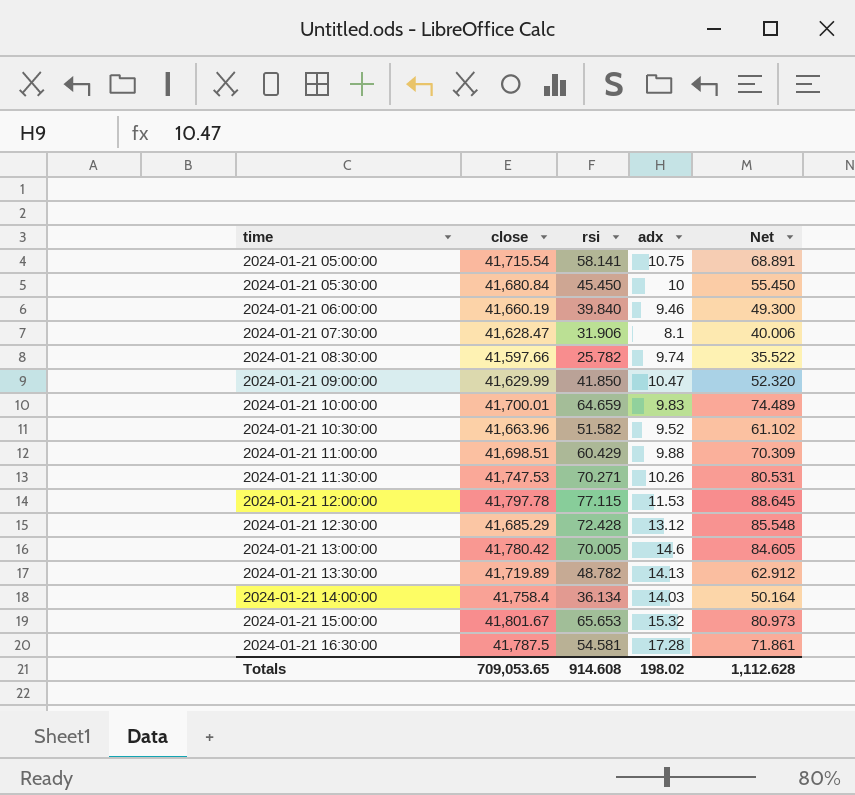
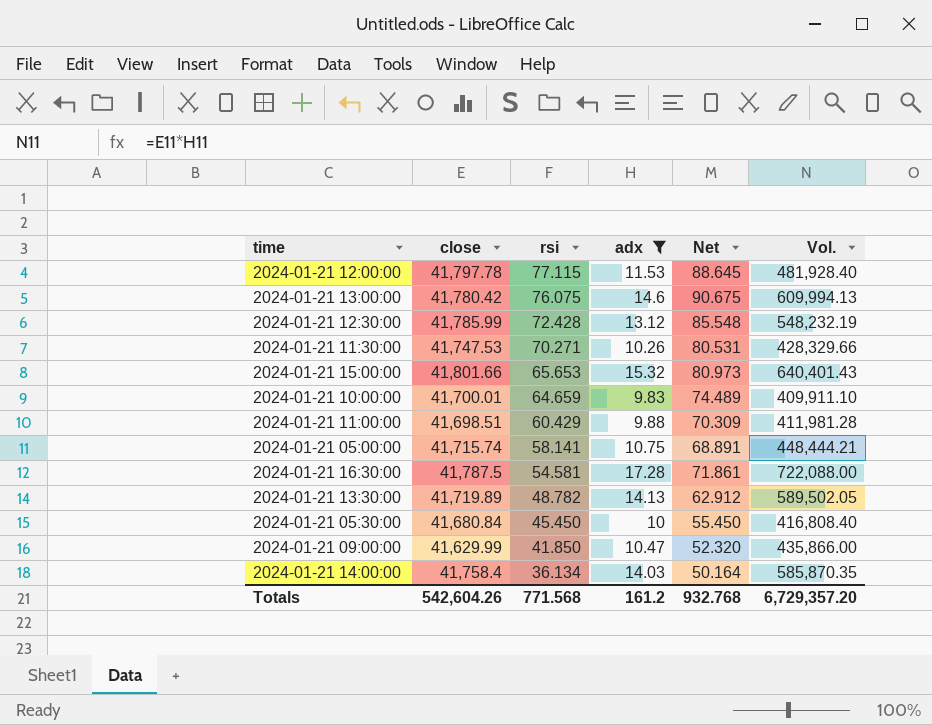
filter: none -> adx >= 9.83
row order: time ascending -> rsi descending
column Vol. | formula: none -> [close] * [adx]
2024-01-21 13:00:00 | rsi: 70.005 -> 76.075
2024-01-21 13:00:00 | Net: 84.605 -> 90.675
2024-01-21 12:30:00 | close: 41,685.29 -> 41,785.99
2024-01-21 15:00:00 | close: 41,801.67 -> 41,801.66
2024-01-21 05:00:00 | close: 41,715.54 -> 41,715.74
Totals | close: 709,053.65 -> 542,604.26
Totals | rsi: 914.608 -> 771.568
Totals | adx: 198.02 -> 161.2
Totals | Net: 1,112.628 -> 932.768

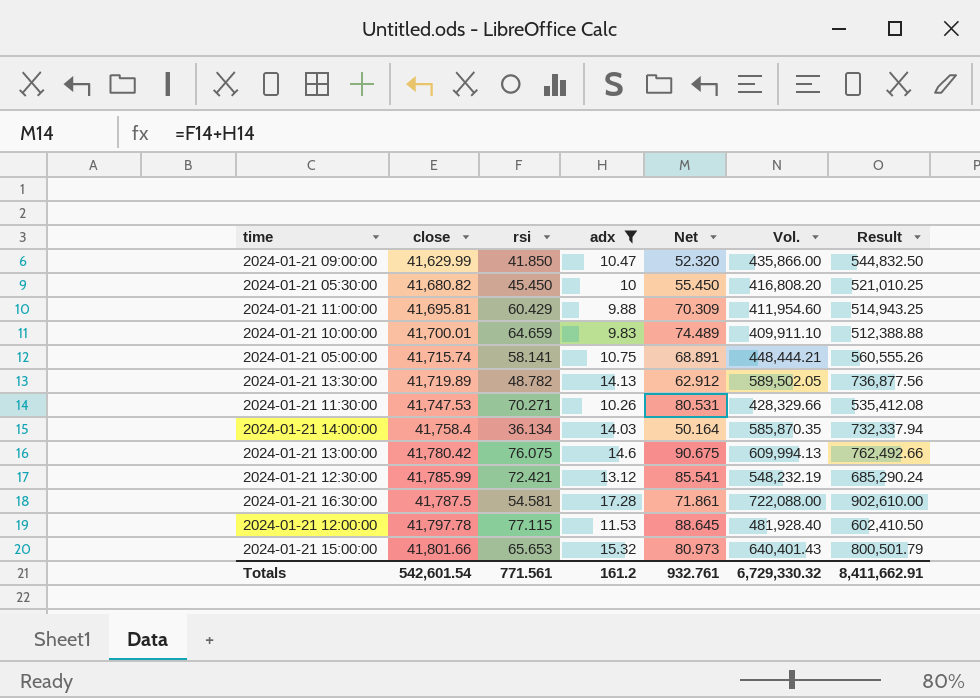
row order: rsi descending -> close ascending
column Result | formula: none -> [Vol.] * 1.25
2024-01-21 05:30:00 | close: 41,680.84 -> 41,680.82
2024-01-21 05:30:00 | Vol.: 416,808.40 -> 416,808.20
2024-01-21 11:00:00 | close: 41,698.51 -> 41,695.81
2024-01-21 11:00:00 | Vol.: 411,981.28 -> 411,954.60
2024-01-21 12:30:00 | rsi: 72.428 -> 72.421
2024-01-21 12:30:00 | Net: 85.548 -> 85.541
Totals | close: 542,604.26 -> 542,601.54
Totals | rsi: 771.568 -> 771.561
Totals | Net: 932.768 -> 932.761
Totals | Vol.: 6,729,357.20 -> 6,729,330.32

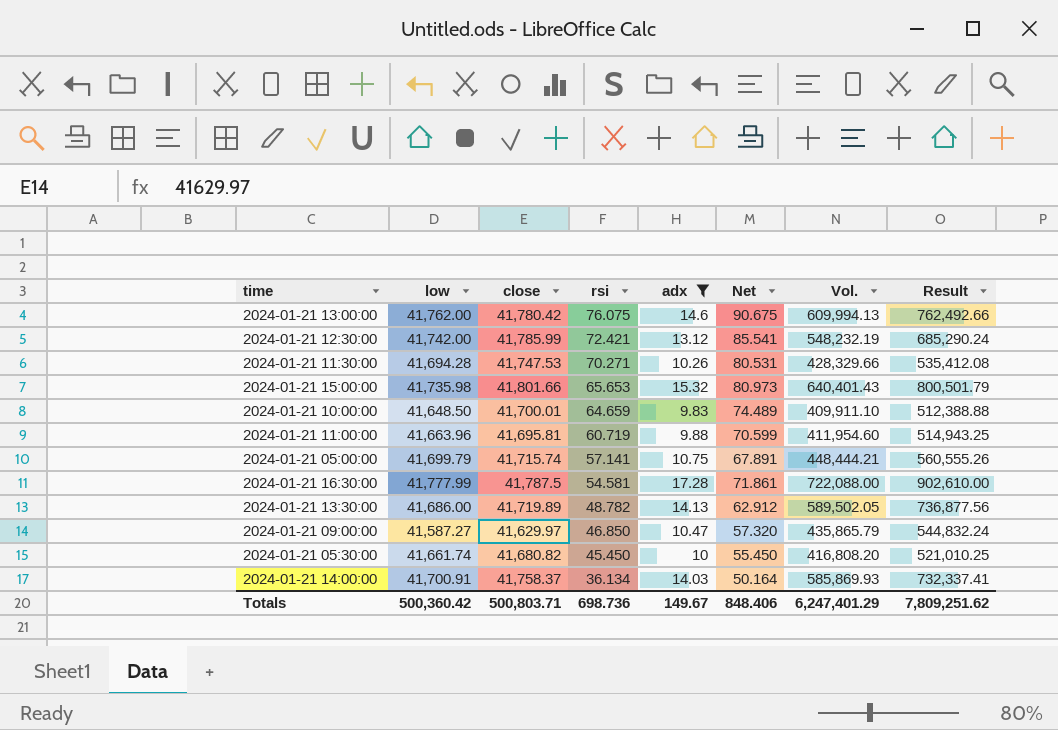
row order: close ascending -> rsi descending
column low | position: none -> 2
row 2024-01-21 12:00:00: 41,797.78 | 77.115 | 11.53 | 88.645 | 481,928.40 | 602,410.50 -> none
2024-01-21 11:00:00 | rsi: 60.429 -> 60.719
2024-01-21 11:00:00 | Net: 70.309 -> 70.599
2024-01-21 05:00:00 | rsi: 58.141 -> 57.141
2024-01-21 05:00:00 | Net: 68.891 -> 67.891
2024-01-21 09:00:00 | close: 41,629.99 -> 41,629.97
2024-01-21 09:00:00 | rsi: 41.850 -> 46.850
2024-01-21 09:00:00 | Net: 52.320 -> 57.320
2024-01-21 09:00:00 | Vol.: 435,866.00 -> 435,865.79
2024-01-21 09:00:00 | Result: 544,832.50 -> 544,832.24
2024-01-21 14:00:00 | close: 41,758.4 -> 41,758.37
2024-01-21 14:00:00 | Vol.: 585,870.35 -> 585,869.93
2024-01-21 14:00:00 | Result: 732,337.94 -> 732,337.41
Totals | close: 542,601.54 -> 500,803.71
Totals | rsi: 771.561 -> 698.736
Totals | adx: 161.2 -> 149.67
Totals | Net: 932.761 -> 848.406
Totals | Vol.: 6,729,330.32 -> 6,247,401.29
Totals | Result: 8,411,662.91 -> 7,809,251.62

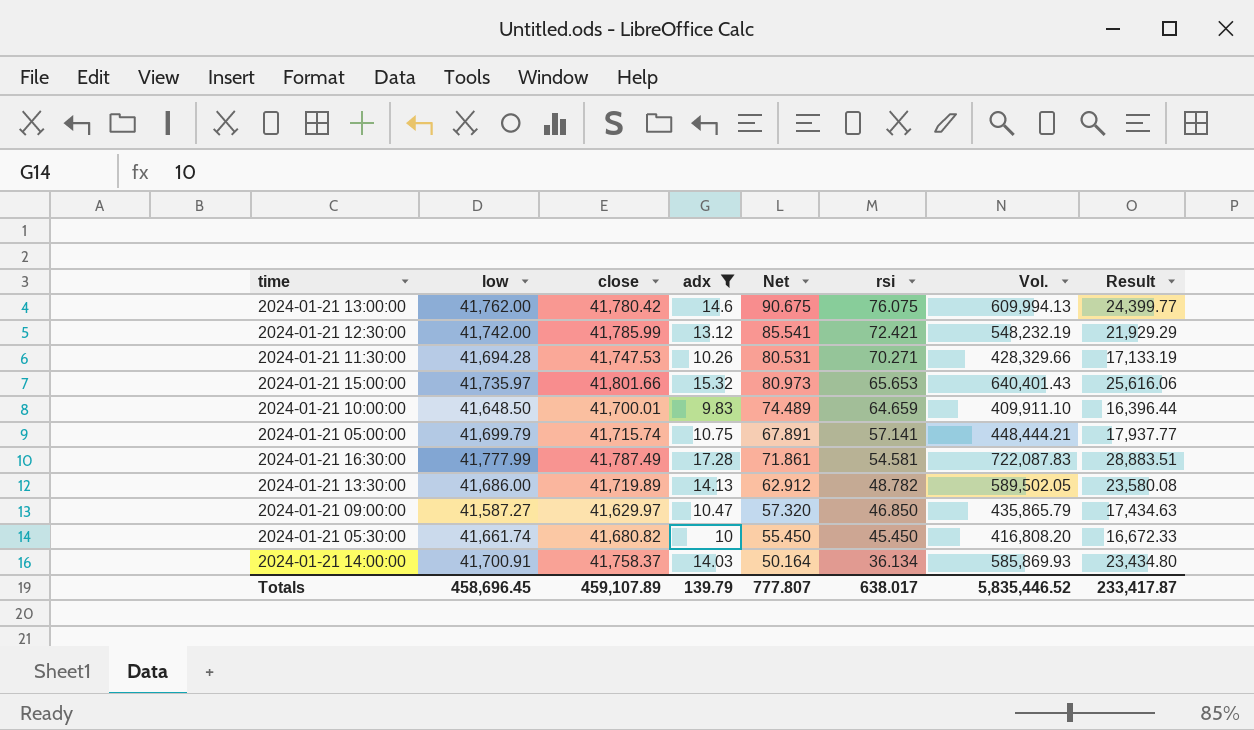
column rsi | position: 4 -> 6
column Result | formula: [Vol.] * 1.25 -> [Vol.] * 0.04
row 2024-01-21 11:00:00: 41,663.96 | 41,695.81 | 60.719 | 9.88 | 70.599 | 411,954.60 | 514,943.25 -> none
2024-01-21 15:00:00 | low: 41,735.98 -> 41,735.97
2024-01-21 16:30:00 | close: 41,787.5 -> 41,787.49
2024-01-21 16:30:00 | Vol.: 722,088.00 -> 722,087.83
Totals | low: 500,360.42 -> 458,696.45
Totals | close: 500,803.71 -> 459,107.89
Totals | adx: 149.67 -> 139.79
Totals | Net: 848.406 -> 777.807
Totals | rsi: 698.736 -> 638.017
Totals | Vol.: 6,247,401.29 -> 5,835,446.52
Totals | Result: 7,809,251.62 -> 233,417.87

